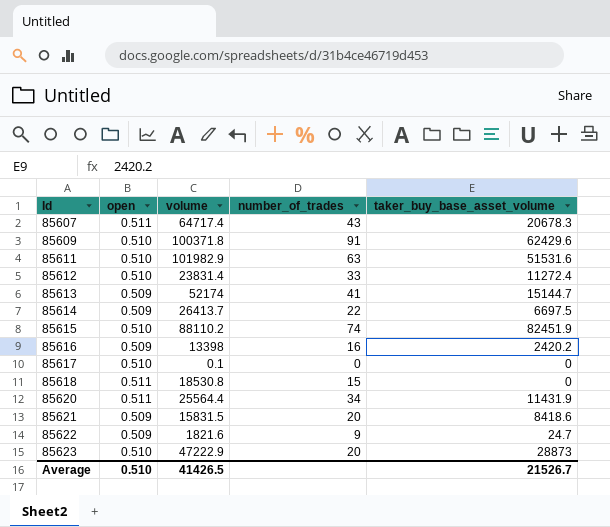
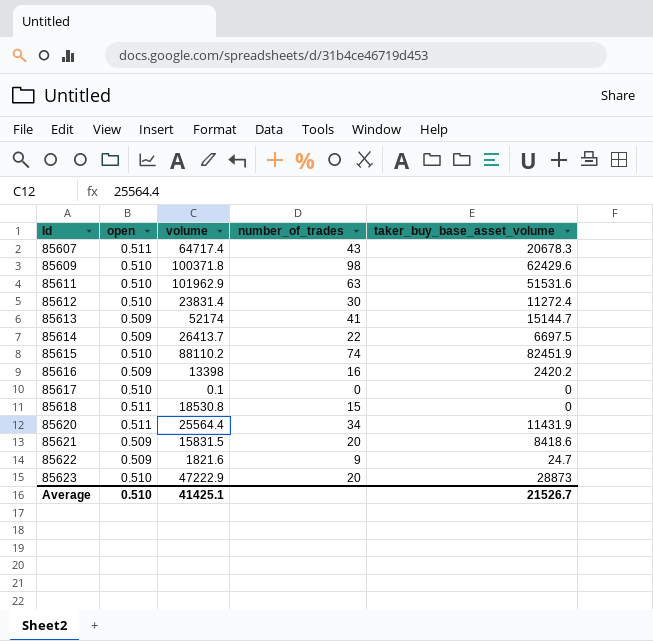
85609 | number_of_trades: 91 -> 98
85611 | volume: 101982.9 -> 101962.9
85612 | number_of_trades: 33 -> 30
Average | volume: 41426.5 -> 41425.1

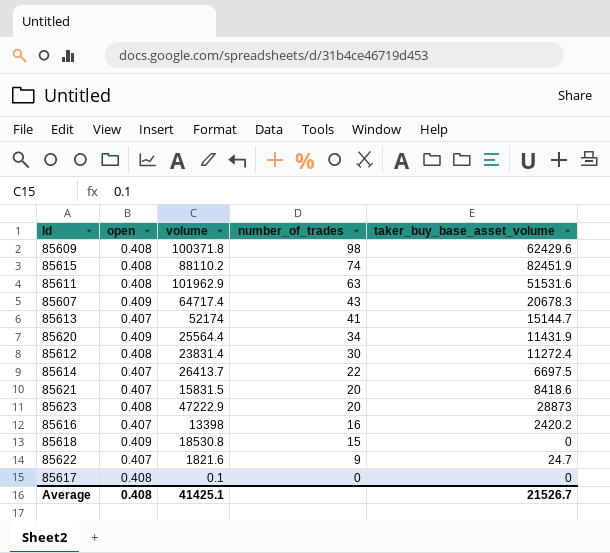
row order: Id ascending -> number_of_trades descending
85609 | open: 0.510 -> 0.408
85615 | open: 0.510 -> 0.408
85611 | open: 0.510 -> 0.408
85607 | open: 0.511 -> 0.409
85613 | open: 0.509 -> 0.407
85620 | open: 0.511 -> 0.409
85612 | open: 0.510 -> 0.408
85614 | open: 0.509 -> 0.407
85621 | open: 0.509 -> 0.407
85623 | open: 0.510 -> 0.408
85616 | open: 0.509 -> 0.407
85618 | open: 0.511 -> 0.409
85622 | open: 0.509 -> 0.407
85617 | open: 0.510 -> 0.408
Average | open: 0.510 -> 0.408

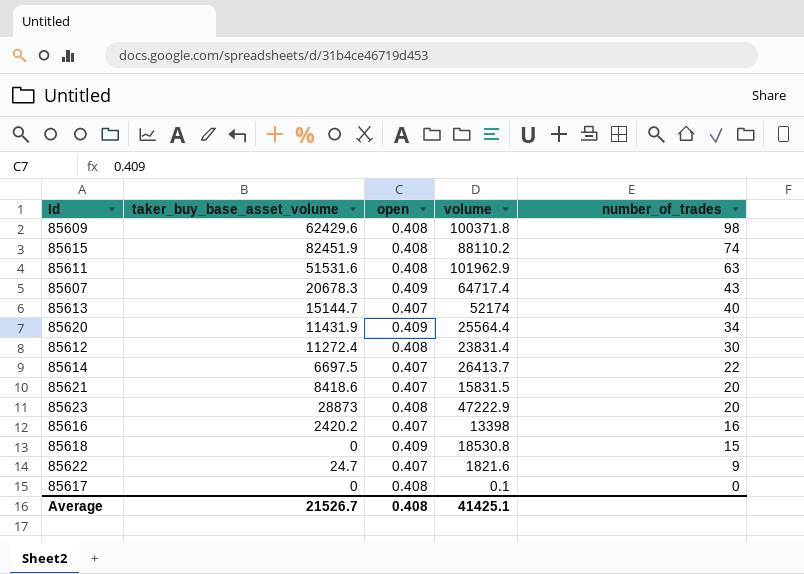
column taker_buy_base_asset_volume | position: 5 -> 2
85613 | number_of_trades: 41 -> 40

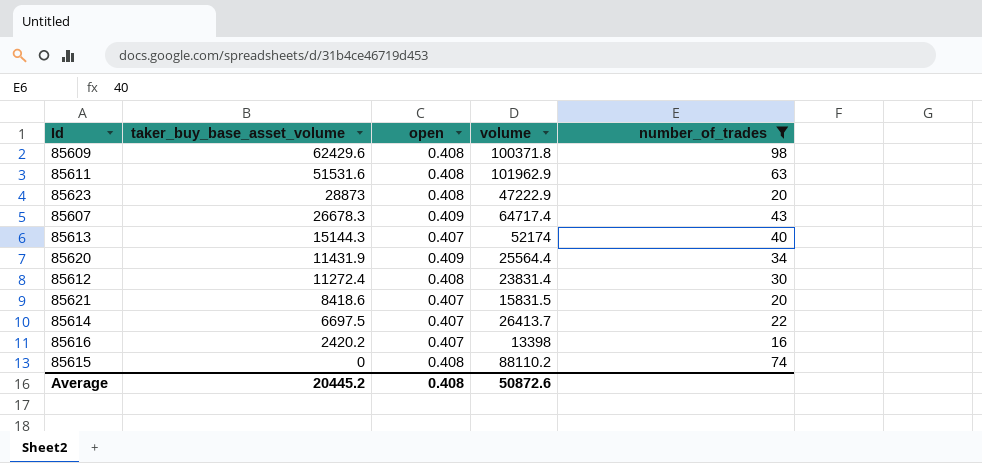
filter: none -> number_of_trades >= 16
row order: number_of_trades descending -> taker_buy_base_asset_volume descending
85607 | taker_buy_base_asset_volume: 20678.3 -> 26678.3
85613 | taker_buy_base_asset_volume: 15144.7 -> 15144.3
85615 | taker_buy_base_asset_volume: 82451.9 -> 0
Average | taker_buy_base_asset_volume: 21526.7 -> 20445.2
Average | volume: 41425.1 -> 50872.6

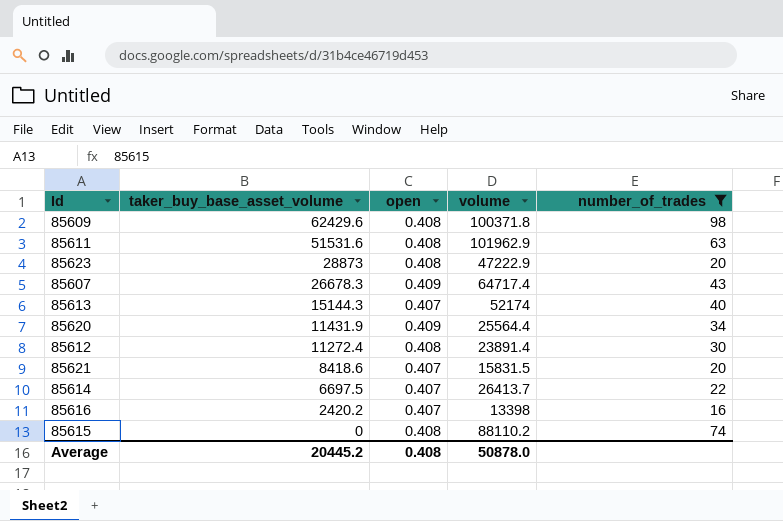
85612 | volume: 23831.4 -> 23891.4
Average | volume: 50872.6 -> 50878.0

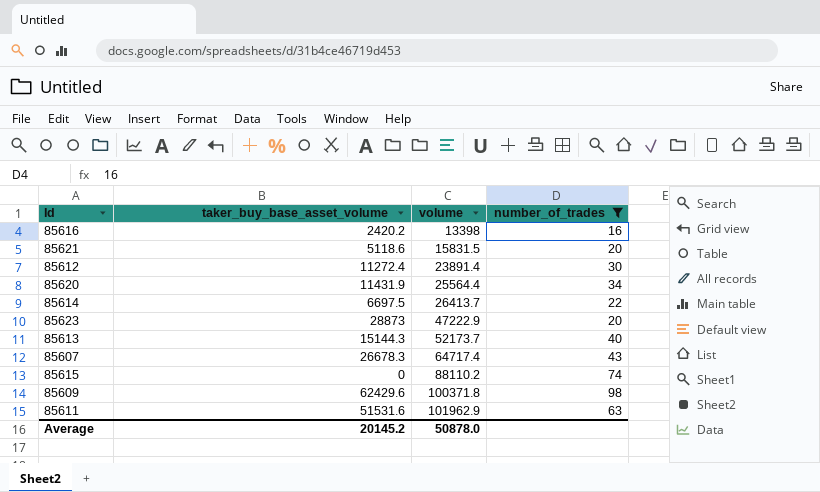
row order: taker_buy_base_asset_volume descending -> volume ascending
column open | position: 3 -> none
85621 | taker_buy_base_asset_volume: 8418.6 -> 5118.6
85613 | volume: 52174 -> 52173.7
Average | taker_buy_base_asset_volume: 20445.2 -> 20145.2

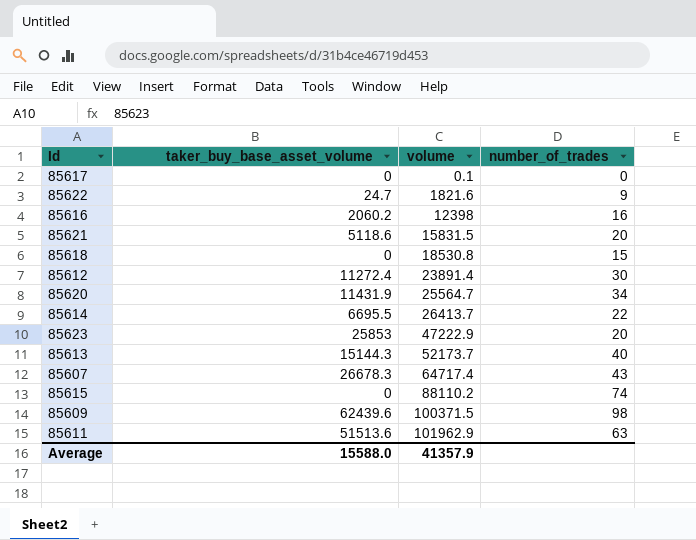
filter: number_of_trades >= 16 -> none
85616 | taker_buy_base_asset_volume: 2420.2 -> 2060.2
85616 | volume: 13398 -> 12398
85620 | volume: 25564.4 -> 25564.7
85614 | taker_buy_base_asset_volume: 6697.5 -> 6695.5
85623 | taker_buy_base_asset_volume: 28873 -> 25853
85609 | taker_buy_base_asset_volume: 62429.6 -> 62439.6
85609 | volume: 100371.8 -> 100371.5
85611 | taker_buy_base_asset_volume: 51531.6 -> 51513.6
Average | taker_buy_base_asset_volume: 20145.2 -> 15588.0
Average | volume: 50878.0 -> 41357.9

